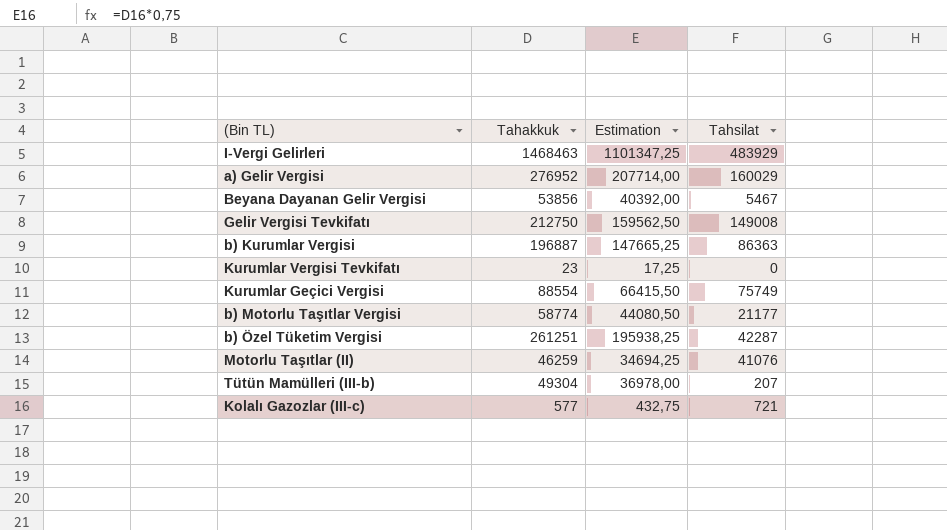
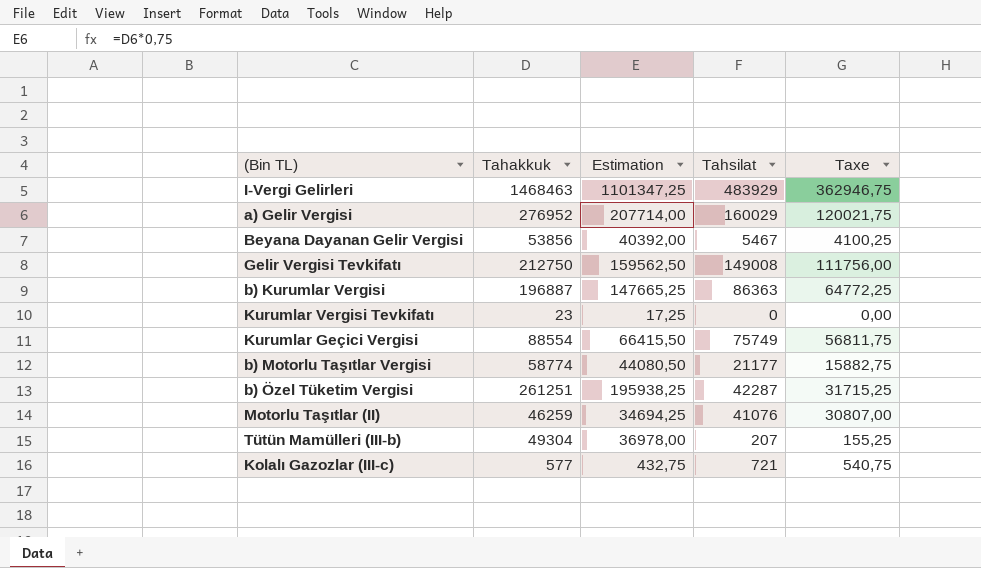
column Taxe | formula: none -> [Tahsilat] * 0,75

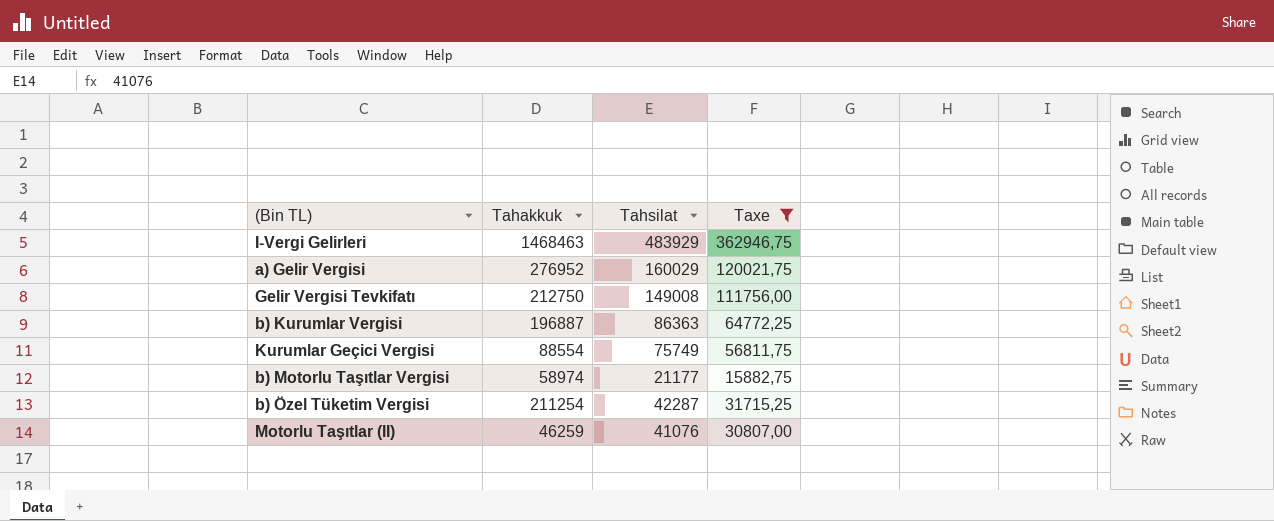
filter: none -> Taxe >= 15882,75
column Estimation | formula: [Tahakkuk] * 0,75 -> none
b) Motorlu Taşıtlar Vergisi | Tahakkuk: 58774 -> 58974
b) Özel Tüketim Vergisi | Tahakkuk: 261251 -> 211254

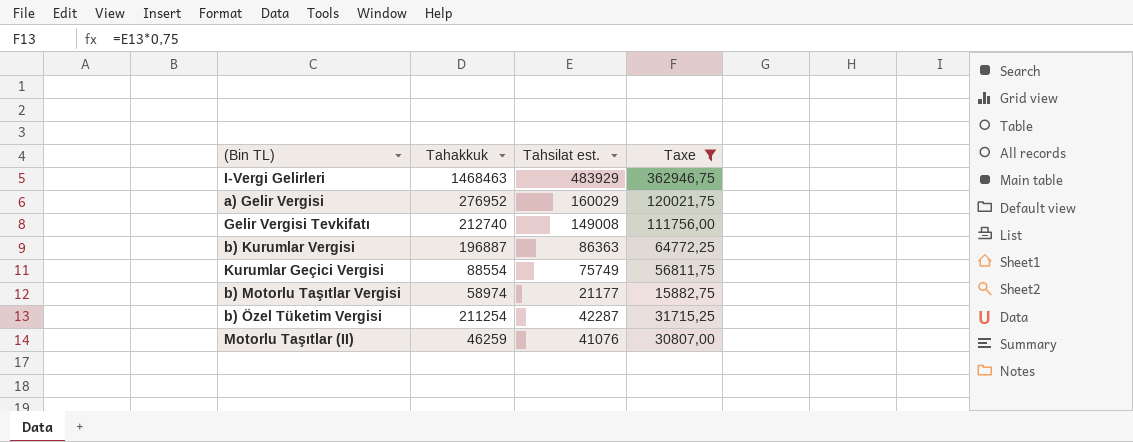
column name: Tahsilat -> Tahsilat est.
Gelir Vergisi Tevkifatı | Tahakkuk: 212750 -> 212740

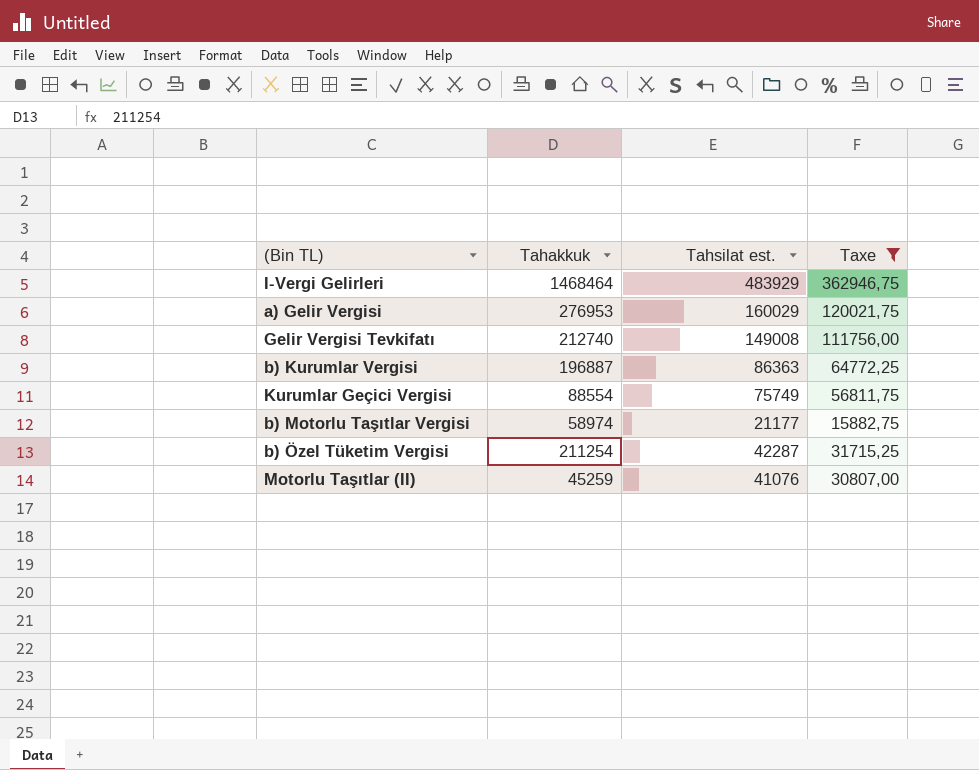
I-Vergi Gelirleri | Tahakkuk: 1468463 -> 1468464
a) Gelir Vergisi | Tahakkuk: 276952 -> 276953
Motorlu Taşıtlar (II) | Tahakkuk: 46259 -> 45259

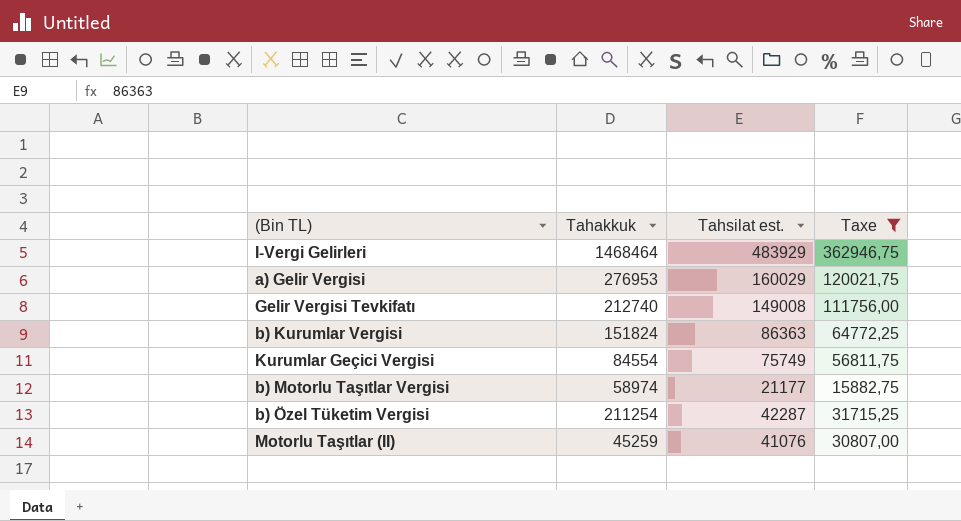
b) Kurumlar Vergisi | Tahakkuk: 196887 -> 151824
Kurumlar Geçici Vergisi | Tahakkuk: 88554 -> 84554

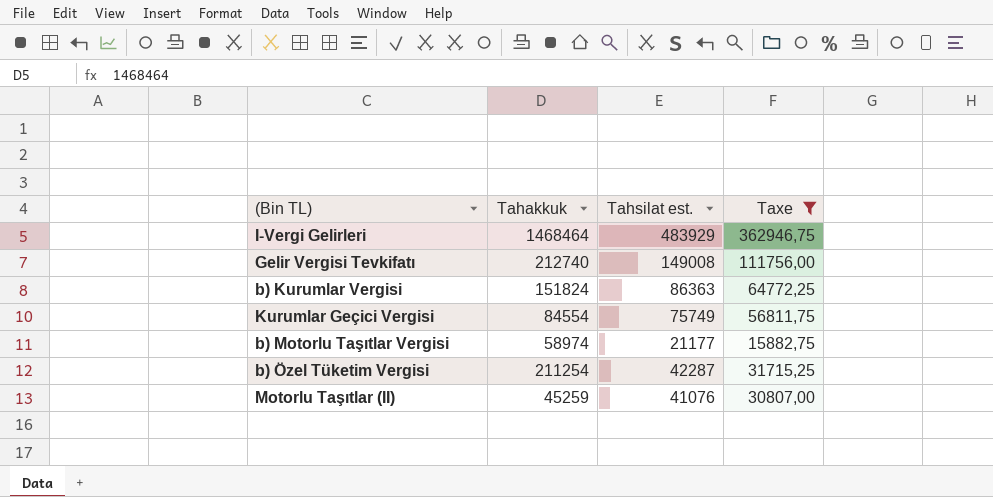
row a) Gelir Vergisi: 276953 | 160029 | 120021,75 -> none

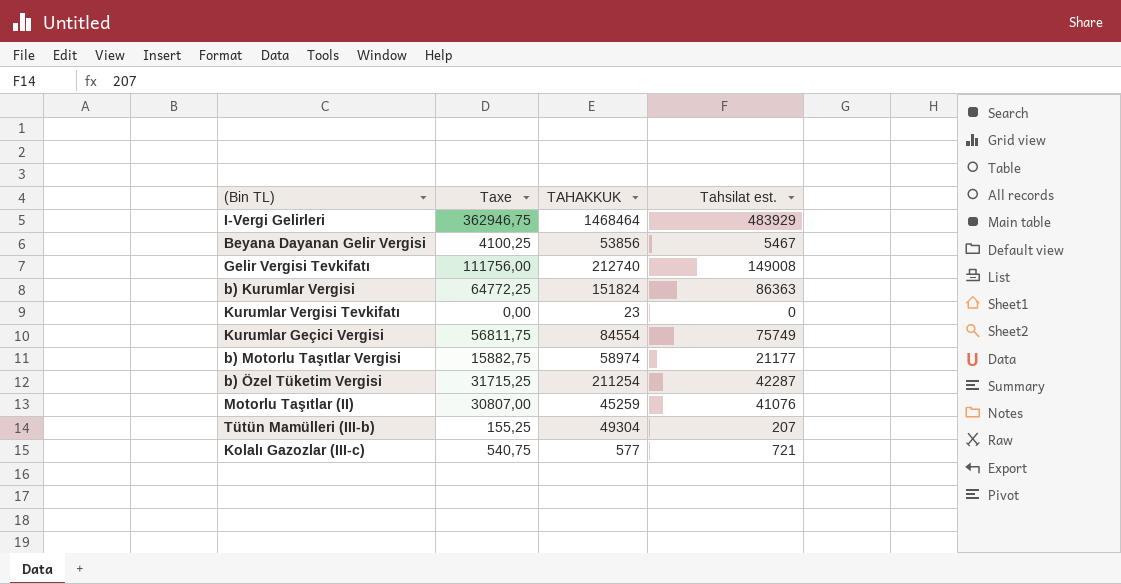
filter: Taxe >= 15882,75 -> none
column Taxe | position: 4 -> 2
column name: Tahakkuk -> TAHAKKUK

